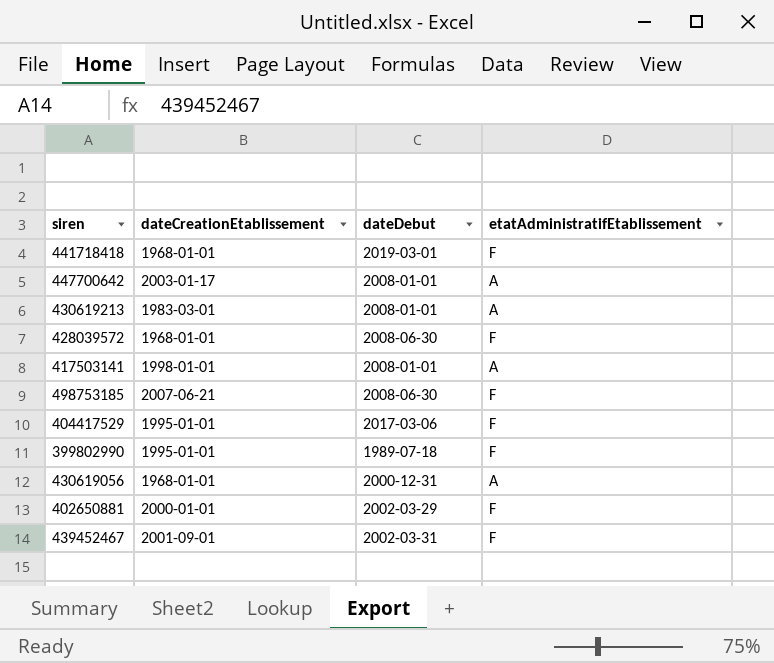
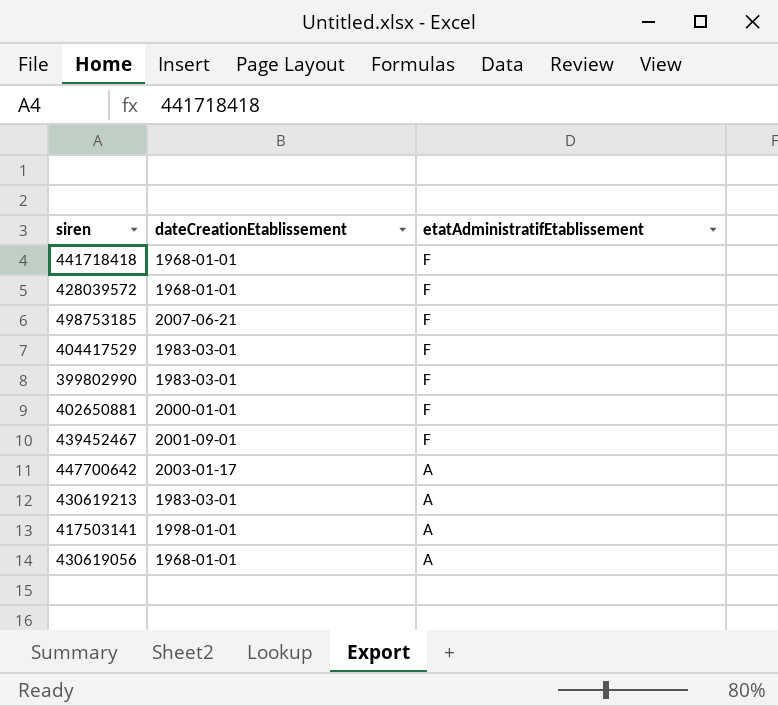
row order: none -> etatAdministratifEtablissement descending
column dateDebut | position: 3 -> none
404417529 | dateCreationEtablissement: 1995-01-01 -> 1983-03-01
399802990 | dateCreationEtablissement: 1995-01-01 -> 1983-03-01

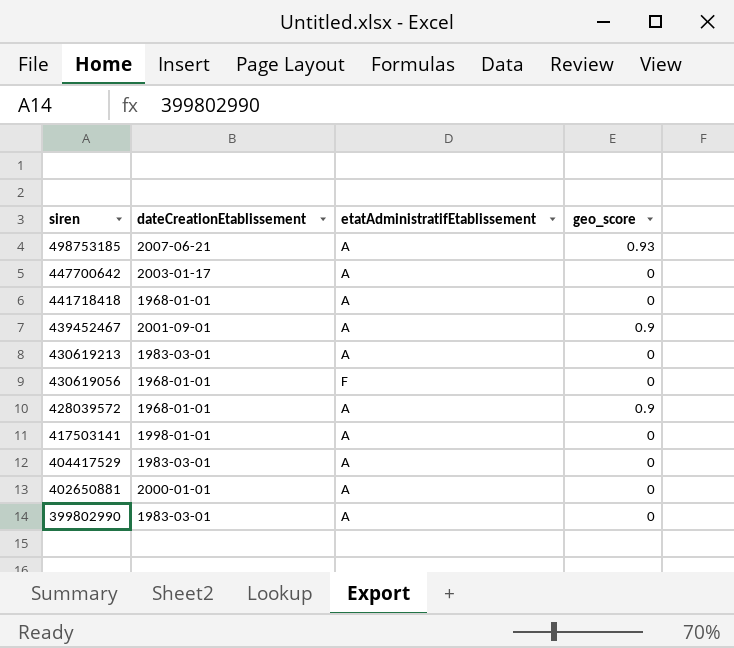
row order: etatAdministratifEtablissement descending -> siren descending
column geo_score | position: none -> 4
498753185 | etatAdministratifEtablissement: F -> A
441718418 | etatAdministratifEtablissement: F -> A
439452467 | etatAdministratifEtablissement: F -> A
430619056 | etatAdministratifEtablissement: A -> F
428039572 | etatAdministratifEtablissement: F -> A
404417529 | etatAdministratifEtablissement: F -> A
402650881 | etatAdministratifEtablissement: F -> A
399802990 | etatAdministratifEtablissement: F -> A

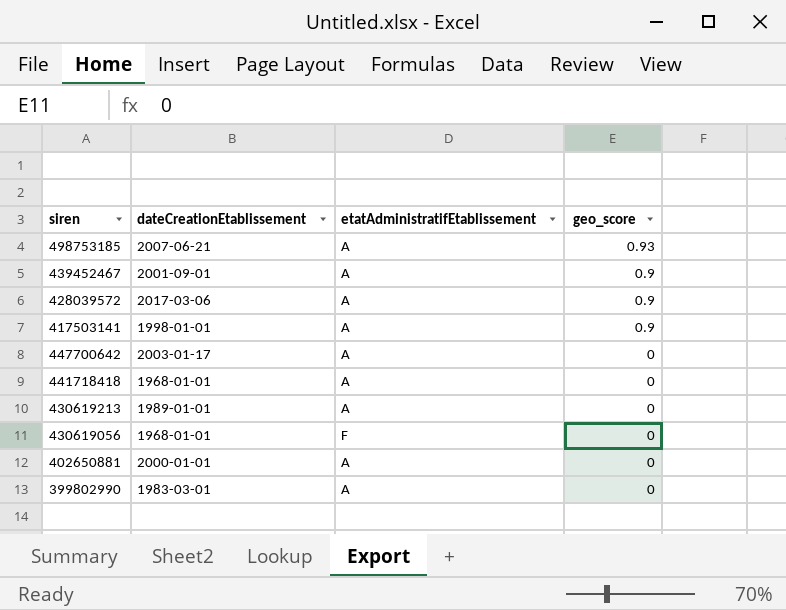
row order: siren descending -> geo_score descending
row 404417529: 1983-03-01 | A | 0 -> none
428039572 | dateCreationEtablissement: 1968-01-01 -> 2017-03-06
417503141 | geo_score: 0 -> 0.9
430619213 | dateCreationEtablissement: 1983-03-01 -> 1989-01-01

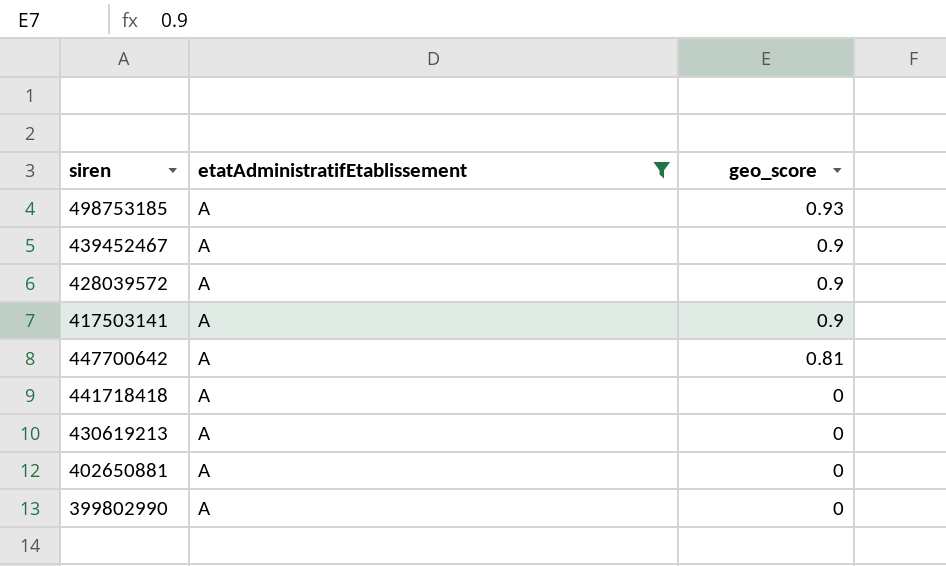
filter: none -> etatAdministratifEtablissement = A
column dateCreationEtablissement | position: 2 -> none
447700642 | geo_score: 0 -> 0.81

